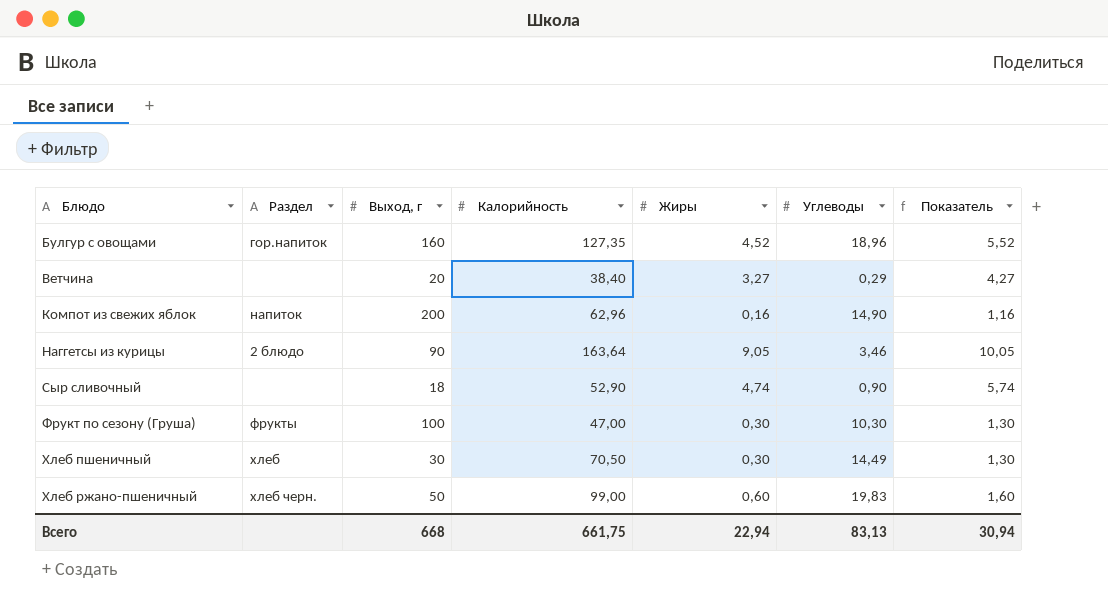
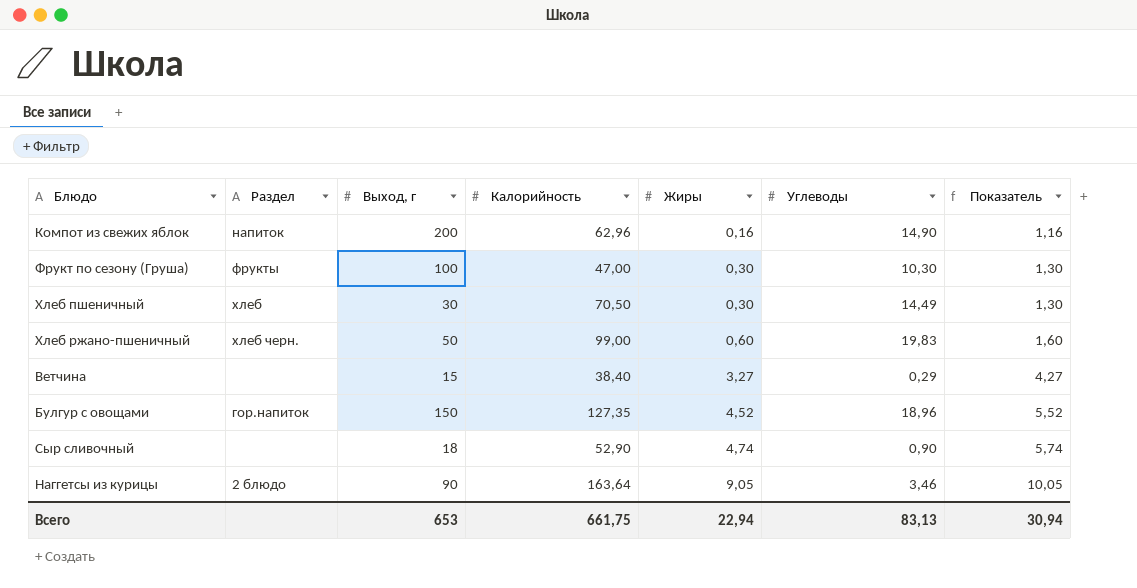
row order: Блюдо ascending -> Жиры ascending
Ветчина | Выход, г: 20 -> 15
Булгур с овощами | Выход, г: 160 -> 150
Всего | Выход, г: 668 -> 653

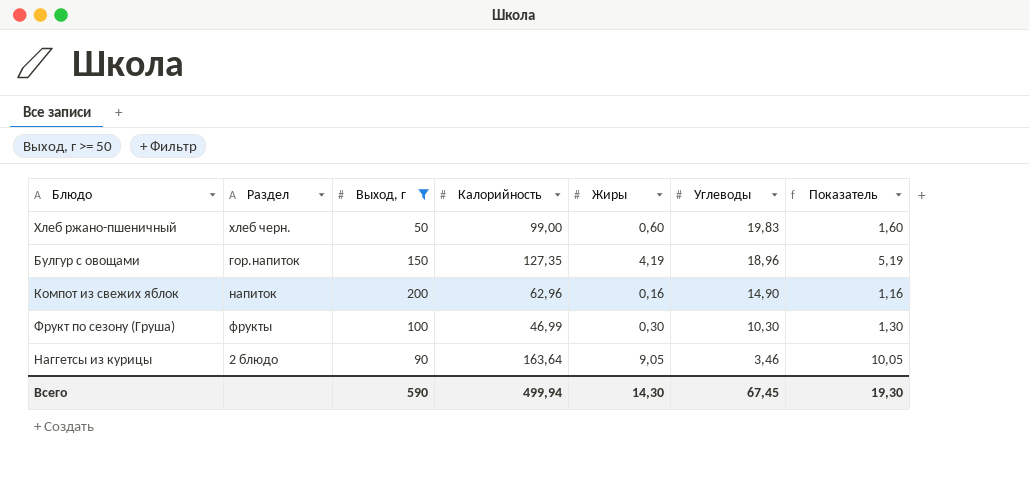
filter: none -> Выход, г >= 50
row order: Жиры ascending -> Углеводы descending
Булгур с овощами | Жиры: 4,52 -> 4,19
Булгур с овощами | Показатель: 5,52 -> 5,19
Фрукт по сезону (Груша) | Калорийность: 47,00 -> 46,99
Всего | Выход, г: 653 -> 590
Всего | Калорийность: 661,75 -> 499,94
Всего | Жиры: 22,94 -> 14,30
Всего | Углеводы: 83,13 -> 67,45
Всего | Показатель: 30,94 -> 19,30

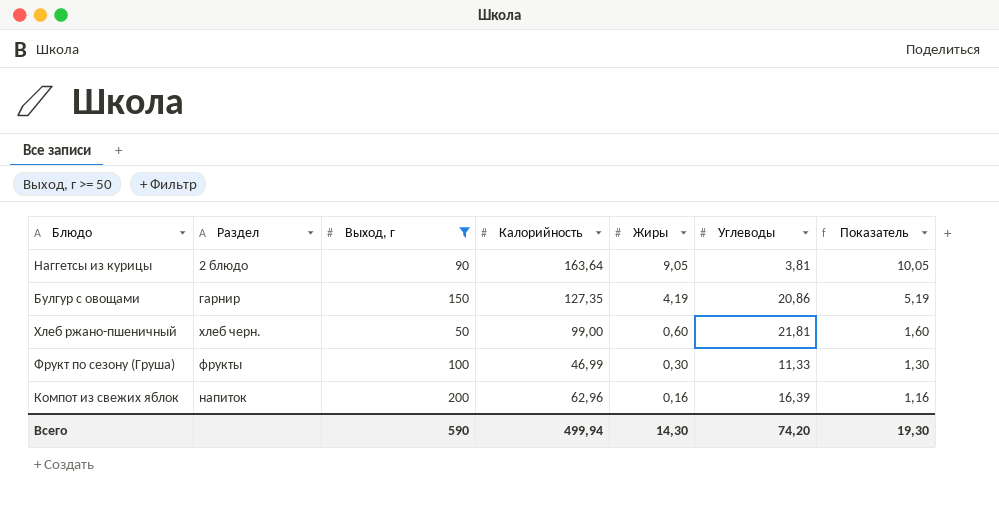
row order: Углеводы descending -> Жиры descending
Наггетсы из курицы | Углеводы: 3,46 -> 3,81
Булгур с овощами | Раздел: гор.напиток -> гарнир
Булгур с овощами | Углеводы: 18,96 -> 20,86
Хлеб ржано-пшеничный | Углеводы: 19,83 -> 21,81
Фрукт по сезону (Груша) | Углеводы: 10,30 -> 11,33
Компот из свежих яблок | Углеводы: 14,90 -> 16,39
Всего | Углеводы: 67,45 -> 74,20

